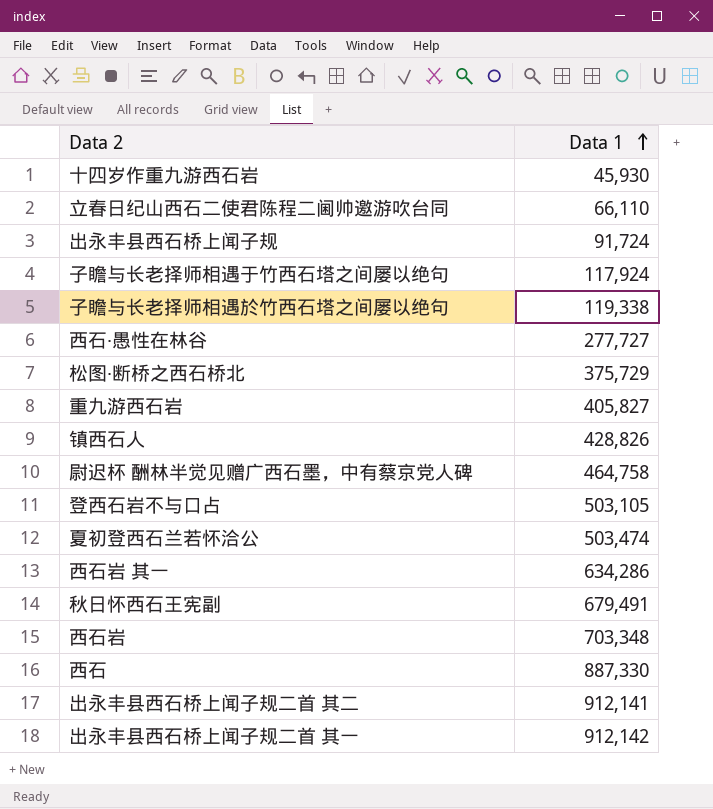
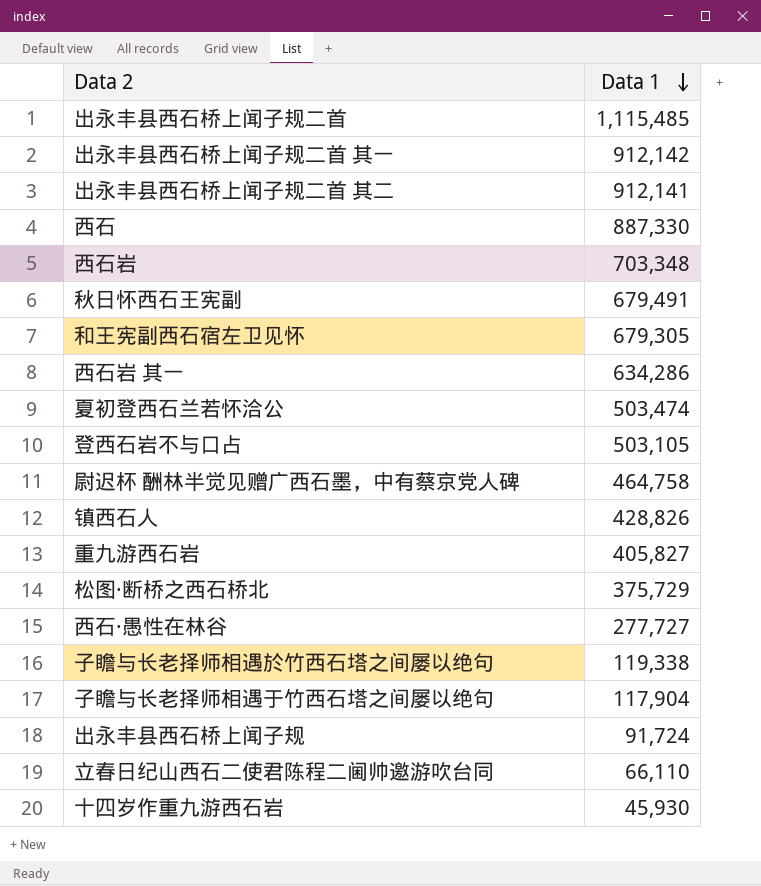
row order: Data 1 ascending -> Data 1 descending
row 出永丰县西石桥上闻子规二首: none -> 1,115,485
row 和王宪副西石宿左卫见怀: none -> 679,305
子瞻与长老择师相遇于竹西石塔之间屡以绝句 | Data 1: 117,924 -> 117,904

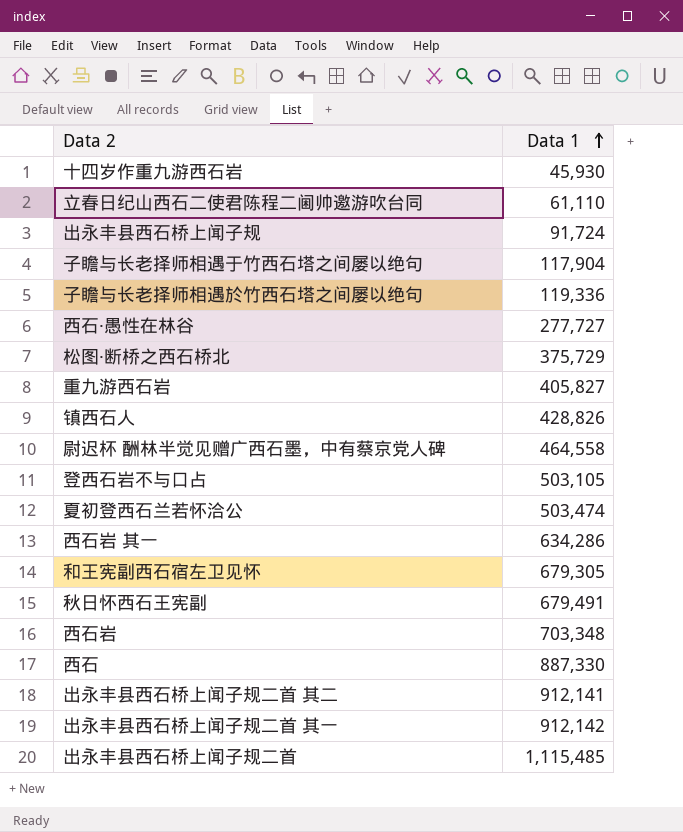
row order: Data 1 descending -> Data 1 ascending
立春日纪山西石二使君陈程二阃帅邀游吹台同 | Data 1: 66,110 -> 61,110
子瞻与长老择师相遇於竹西石塔之间屡以绝句 | Data 1: 119,338 -> 119,336
尉迟杯 酬林半觉见赠广西石墨，中有蔡京党人碑 | Data 1: 464,758 -> 464,558

